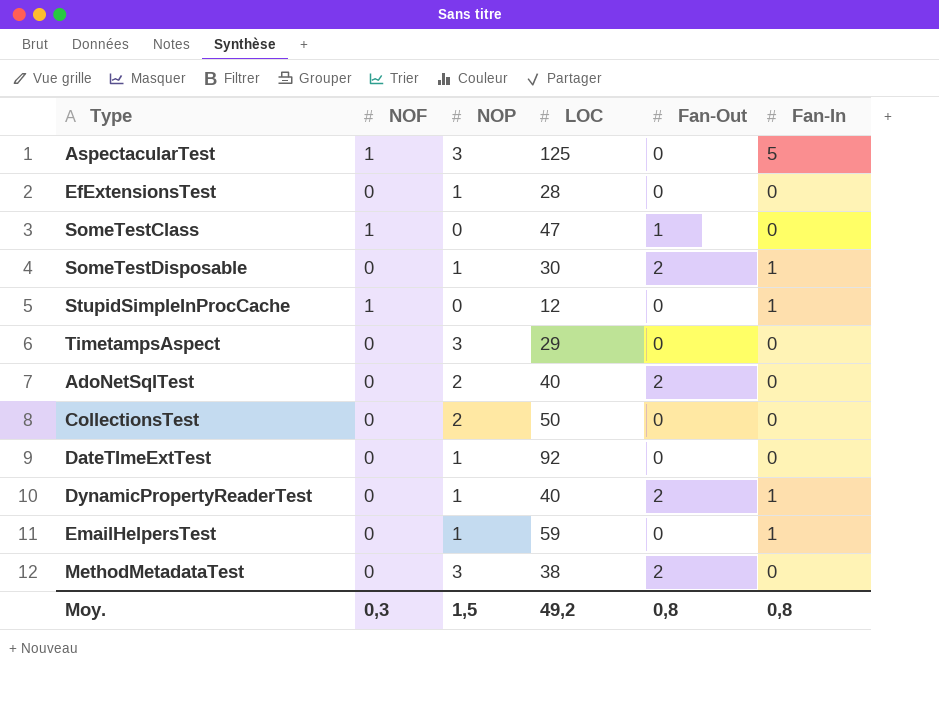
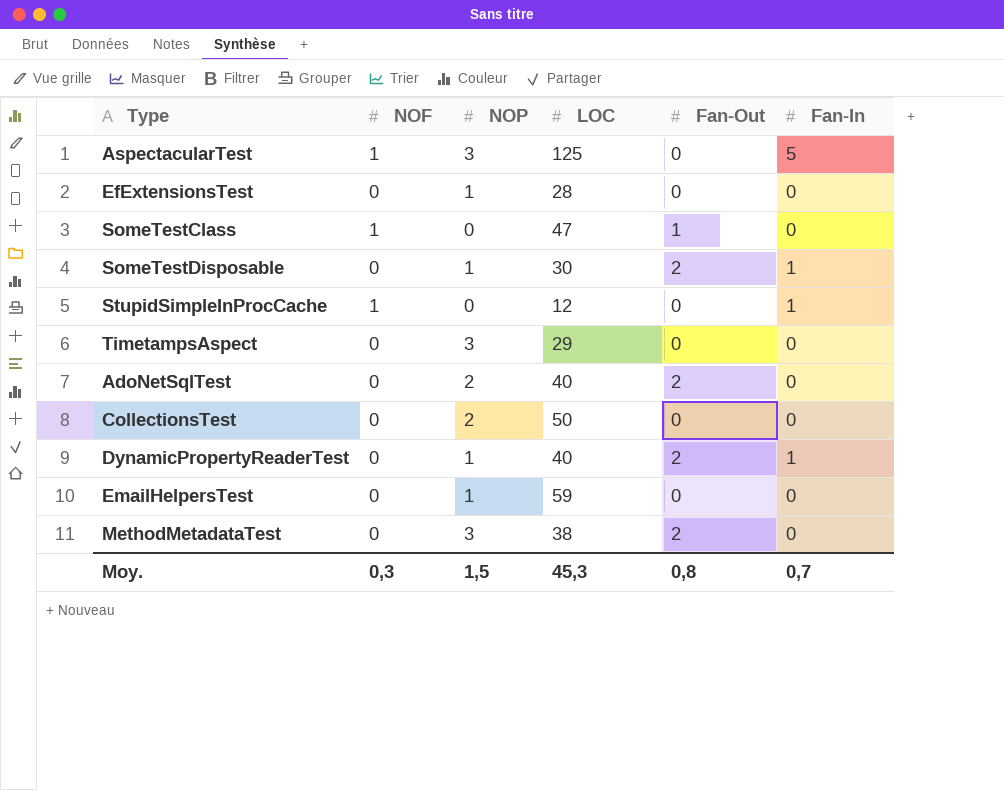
row DateTImeExtTest: 0 | 1 | 92 | 0 | 0 -> none
EmailHelpersTest | Fan-In: 1 -> 0
Moy. | LOC: 49,2 -> 45,3
Moy. | Fan-In: 0,8 -> 0,7

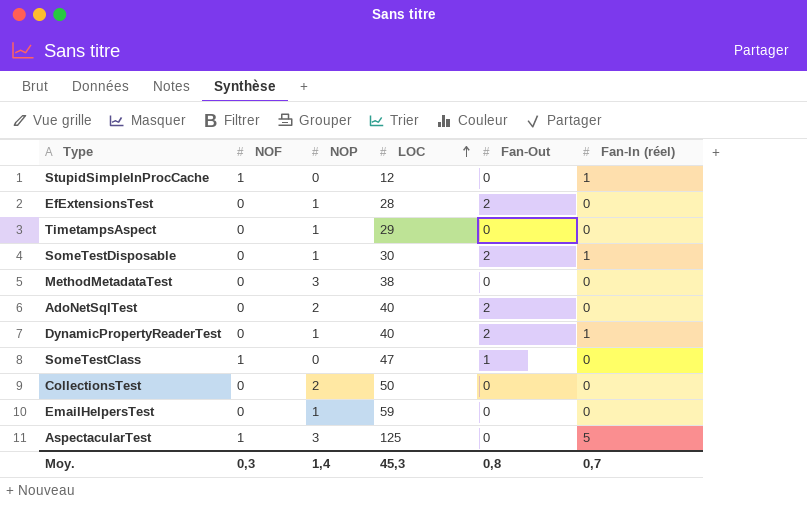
row order: none -> LOC ascending
column name: Fan-In -> Fan-In (réel)
EfExtensionsTest | Fan-Out: 0 -> 2
TimetampsAspect | NOP: 3 -> 1
MethodMetadataTest | Fan-Out: 2 -> 0
Moy. | NOP: 1,5 -> 1,4

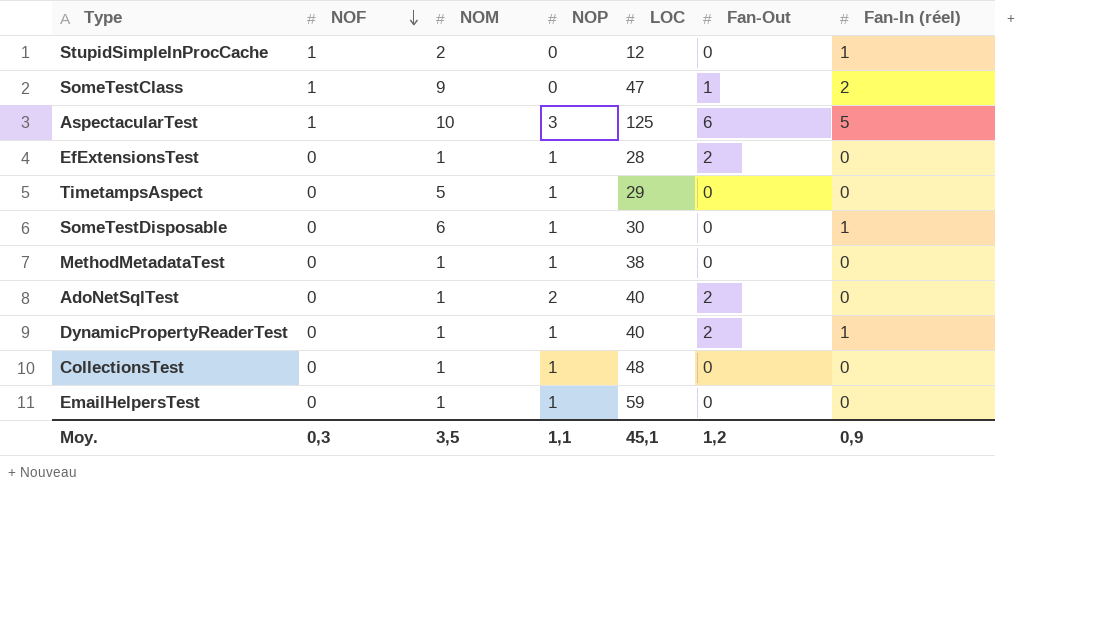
row order: LOC ascending -> NOF descending
column NOM | position: none -> 3
SomeTestClass | Fan-In (réel): 0 -> 2
AspectacularTest | Fan-Out: 0 -> 6
SomeTestDisposable | Fan-Out: 2 -> 0
MethodMetadataTest | NOP: 3 -> 1
CollectionsTest | NOP: 2 -> 1
CollectionsTest | LOC: 50 -> 48
Moy. | NOP: 1,4 -> 1,1
Moy. | LOC: 45,3 -> 45,1
Moy. | Fan-Out: 0,8 -> 1,2
Moy. | Fan-In (réel): 0,7 -> 0,9

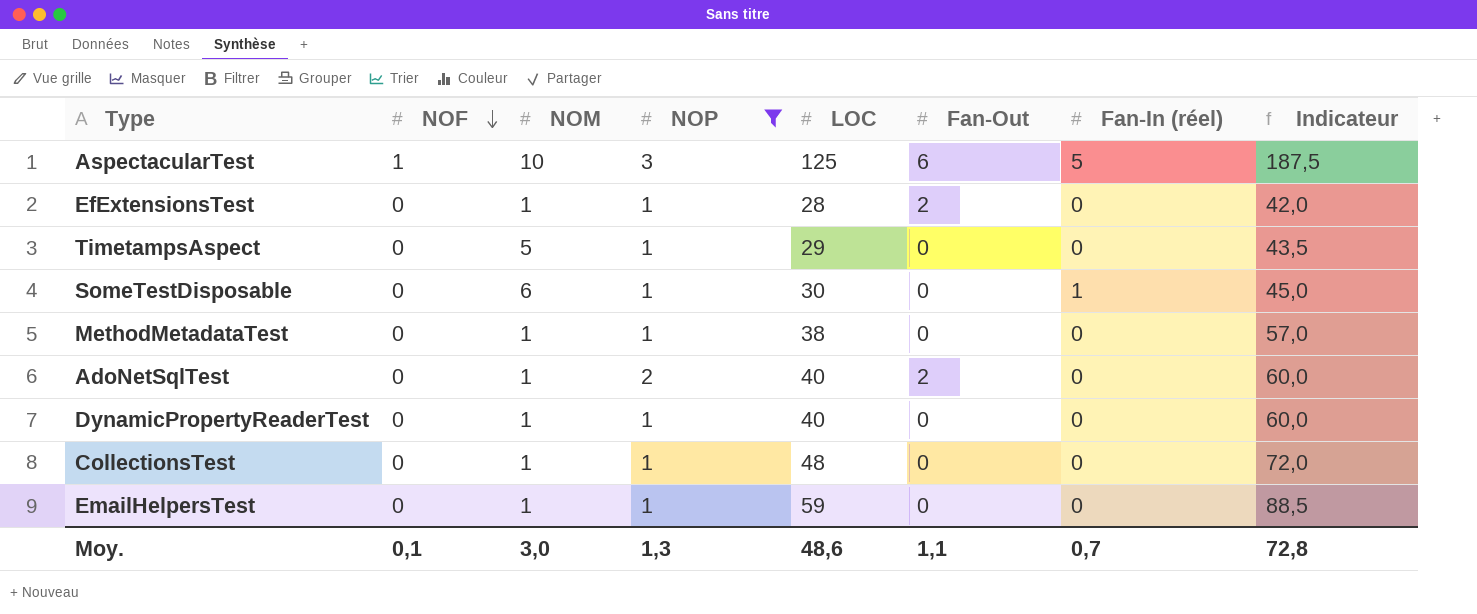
filter: none -> NOP != 0
column Indicateur | formula: none -> [LOC] * 1,5
DynamicPropertyReaderTest | Fan-Out: 2 -> 0
DynamicPropertyReaderTest | Fan-In (réel): 1 -> 0
Moy. | NOF: 0,3 -> 0,1
Moy. | NOM: 3,5 -> 3,0
Moy. | NOP: 1,1 -> 1,3
Moy. | LOC: 45,1 -> 48,6
Moy. | Fan-Out: 1,2 -> 1,1
Moy. | Fan-In (réel): 0,9 -> 0,7

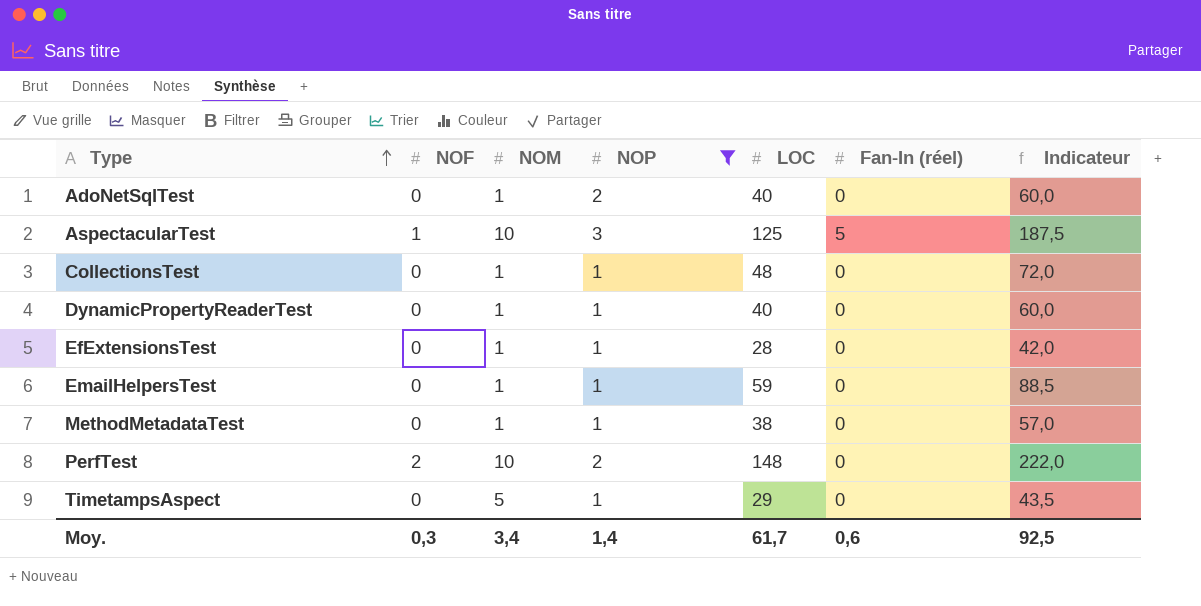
row order: NOF descending -> Type ascending
column Fan-Out | position: 6 -> none
row SomeTestDisposable: 0 | 6 | 1 | 30 | 0 | 1 | 45,0 -> none
row PerfTest: none -> 2 | 10 | 2 | 148 | 0 | 222,0
Moy. | NOF: 0,1 -> 0,3
Moy. | NOM: 3,0 -> 3,4
Moy. | NOP: 1,3 -> 1,4
Moy. | LOC: 48,6 -> 61,7
Moy. | Fan-In (réel): 0,7 -> 0,6
Moy. | Indicateur: 72,8 -> 92,5

